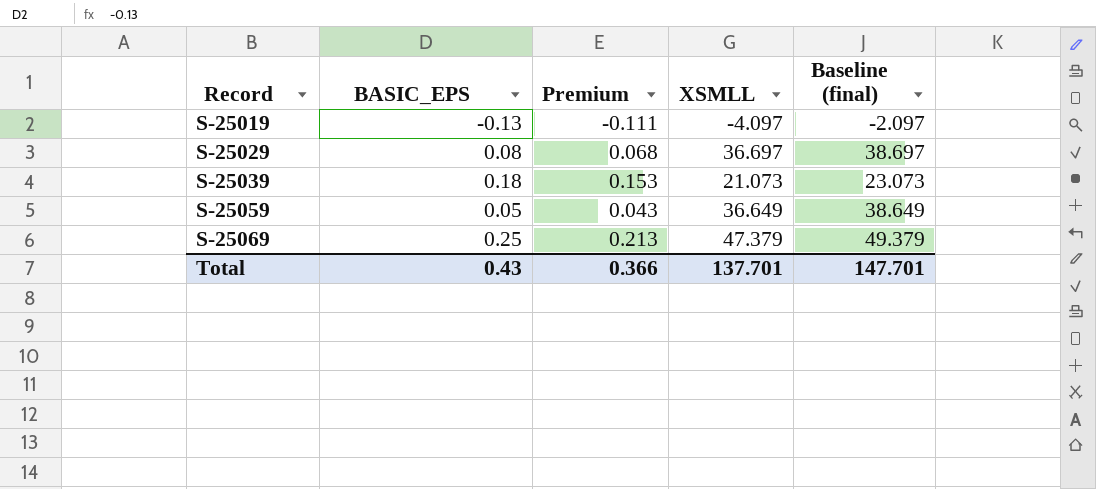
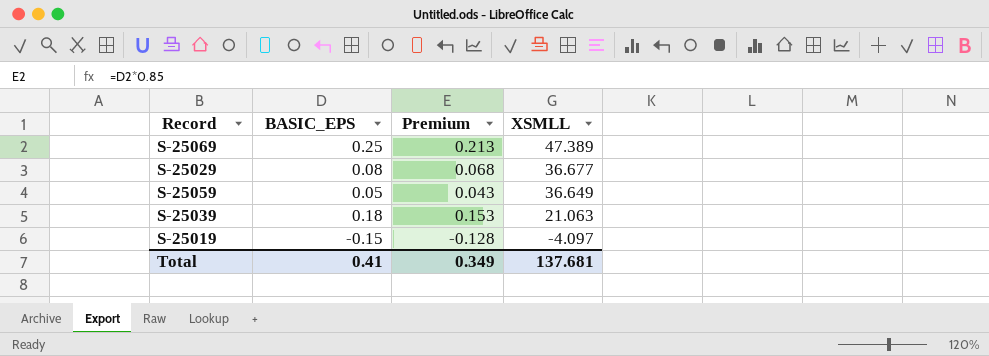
row order: Record ascending -> XSMLL descending
column Baseline (final) | formula: [XSMLL] + 2 -> none
S-25069 | XSMLL: 47.379 -> 47.389
S-25029 | XSMLL: 36.697 -> 36.677
S-25039 | XSMLL: 21.073 -> 21.063
S-25019 | BASIC_EPS: -0.13 -> -0.15
S-25019 | Premium: -0.111 -> -0.128
Total | BASIC_EPS: 0.43 -> 0.41
Total | Premium: 0.366 -> 0.349
Total | XSMLL: 137.701 -> 137.681

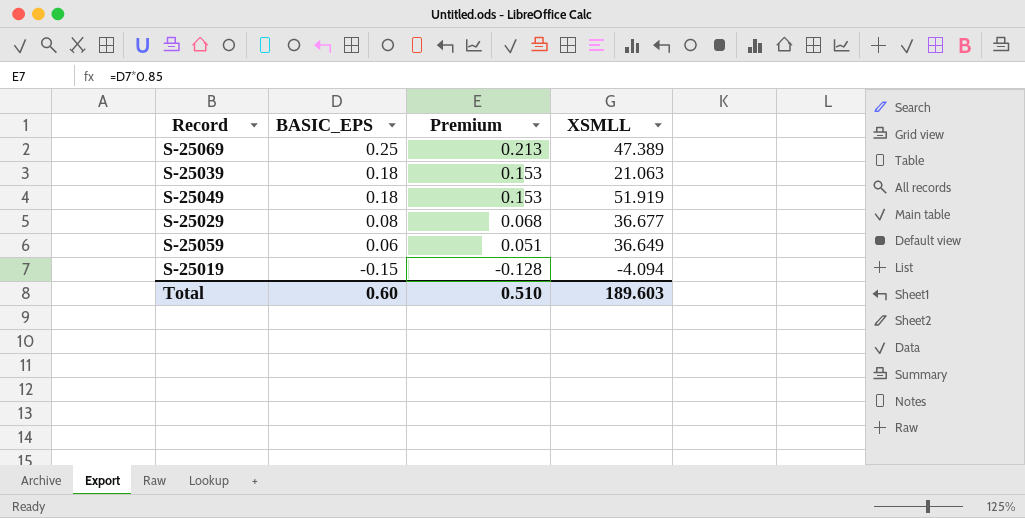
row order: XSMLL descending -> BASIC_EPS descending
row S-25049: none -> 0.18 | 0.153 | 51.919
S-25059 | BASIC_EPS: 0.05 -> 0.06
S-25059 | Premium: 0.043 -> 0.051
S-25019 | XSMLL: -4.097 -> -4.094
Total | BASIC_EPS: 0.41 -> 0.60
Total | Premium: 0.349 -> 0.510
Total | XSMLL: 137.681 -> 189.603

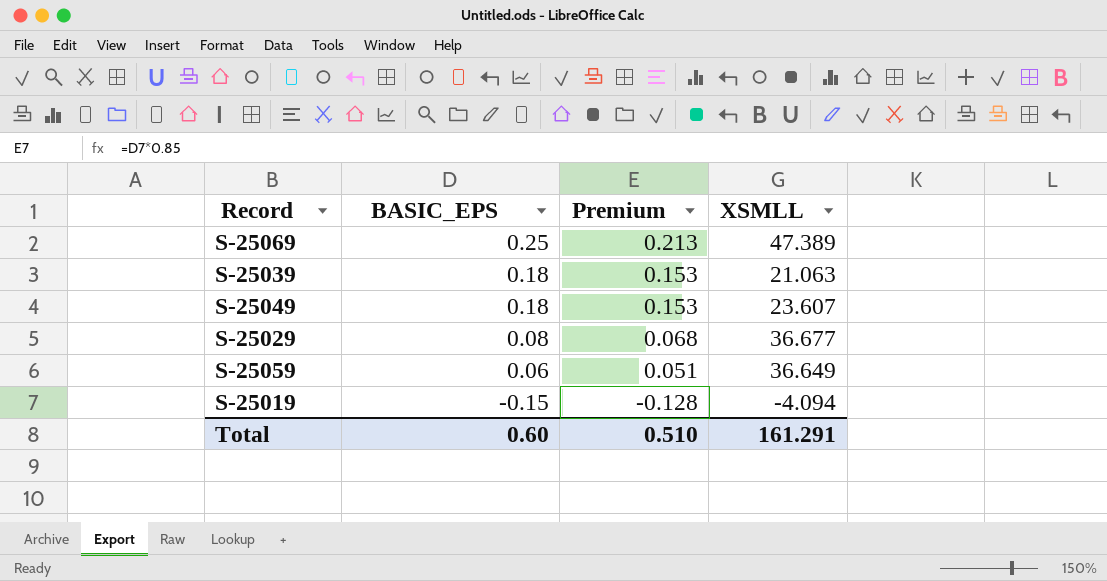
S-25049 | XSMLL: 51.919 -> 23.607
Total | XSMLL: 189.603 -> 161.291

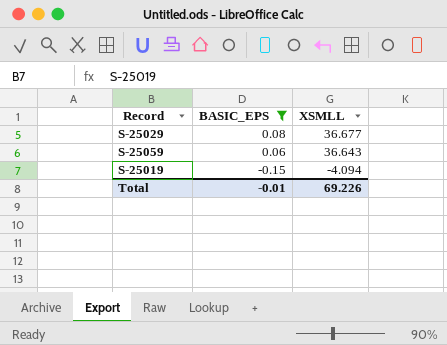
filter: none -> BASIC_EPS <= 0.08
column Premium | formula: [BASIC_EPS] * 0.85 -> none
S-25059 | XSMLL: 36.649 -> 36.643
Total | BASIC_EPS: 0.60 -> -0.01
Total | XSMLL: 161.291 -> 69.226

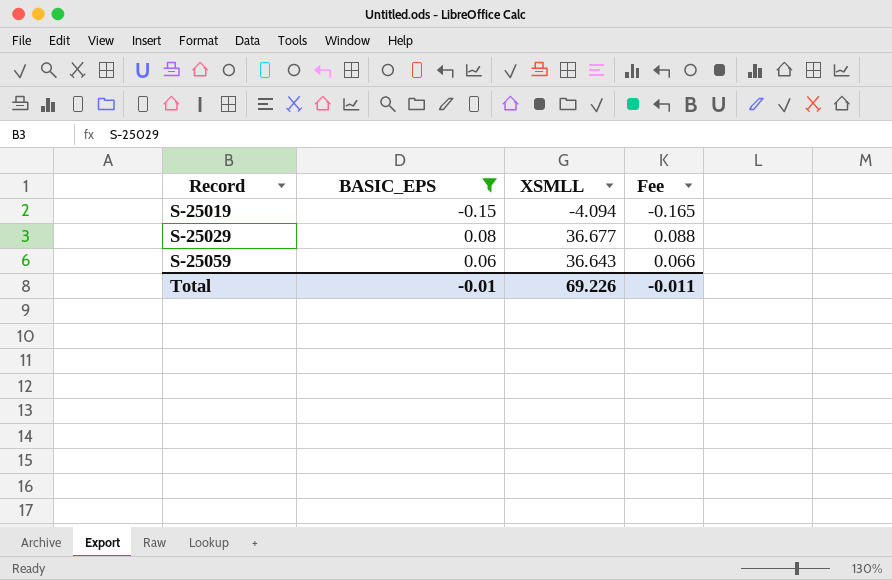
row order: BASIC_EPS descending -> Record ascending
column Fee | formula: none -> [BASIC_EPS] * 1.1

